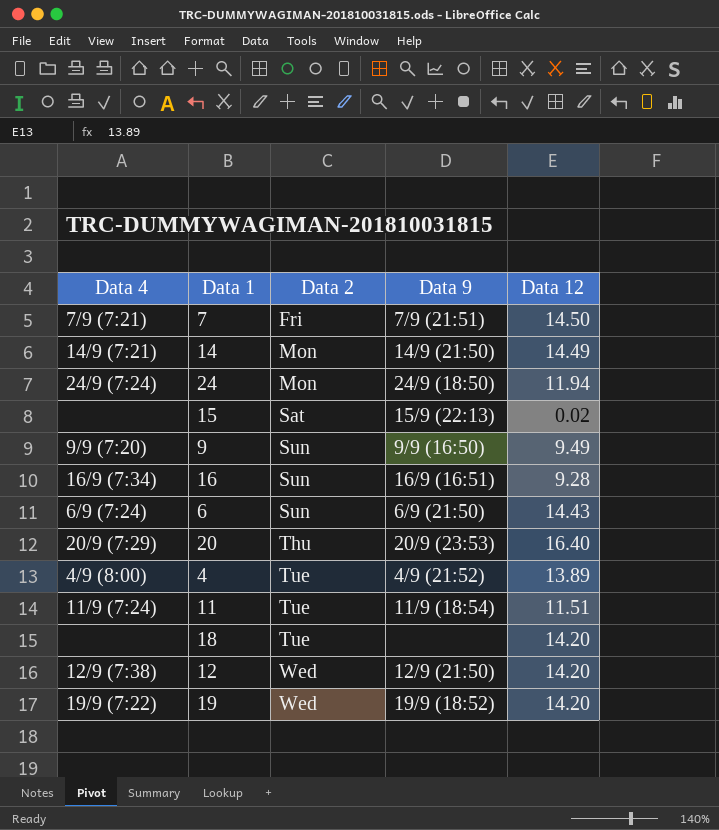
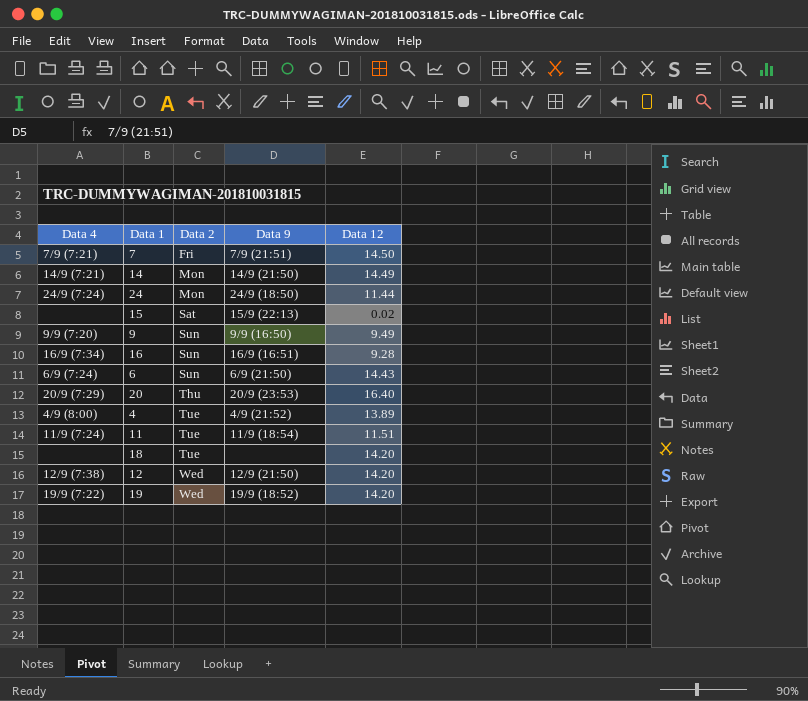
24 | Data 12: 11.94 -> 11.44

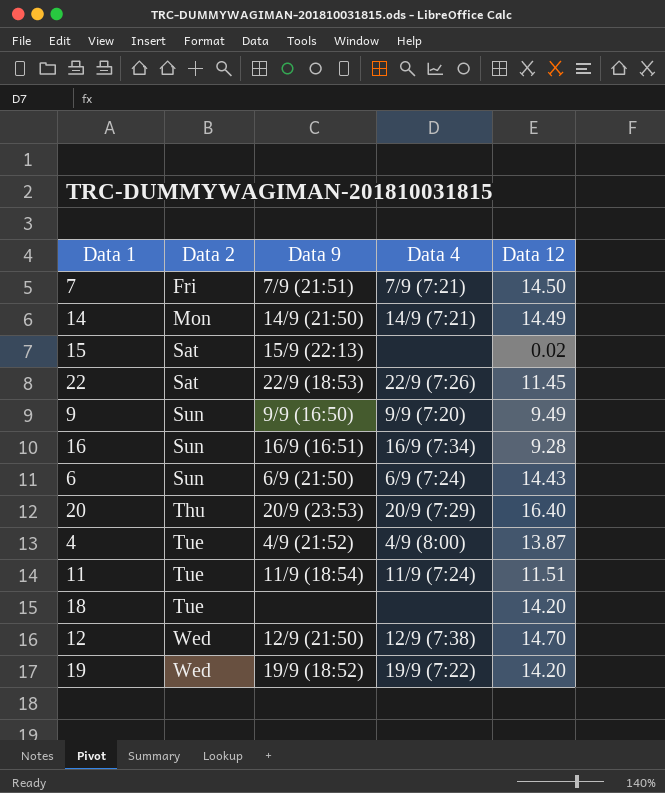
column Data 4 | position: 1 -> 4
row 24: 24/9 (7:24) | Mon | 24/9 (18:50) | 11.44 -> none
row 22: none -> Sat | 22/9 (18:53) | 22/9 (7:26) | 11.45
4 | Data 12: 13.89 -> 13.87
12 | Data 12: 14.20 -> 14.70

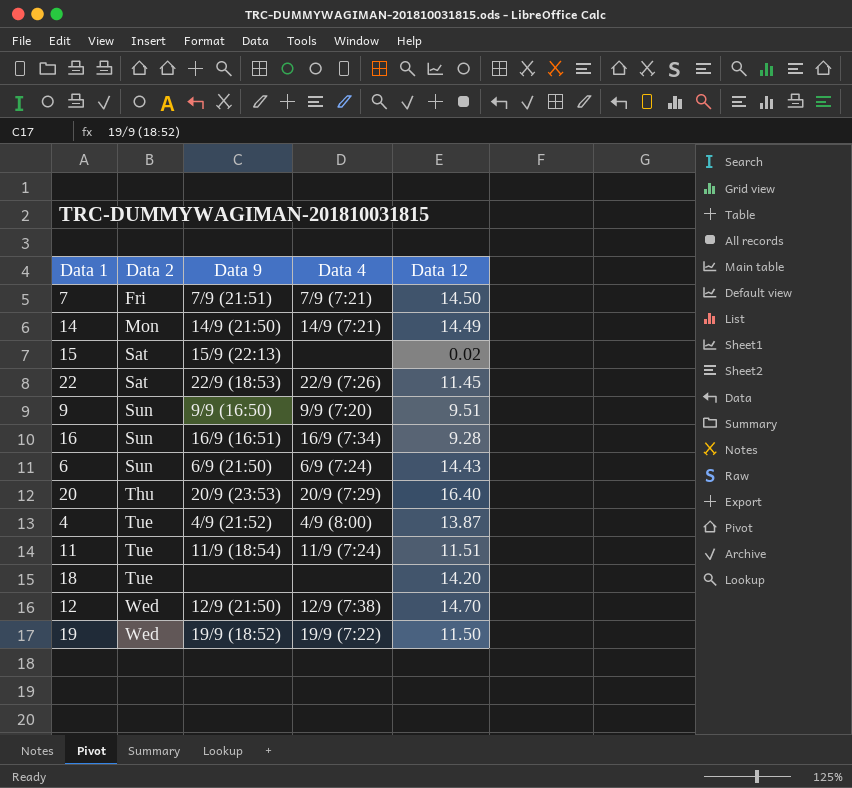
9 | Data 12: 9.49 -> 9.51
19 | Data 12: 14.20 -> 11.50

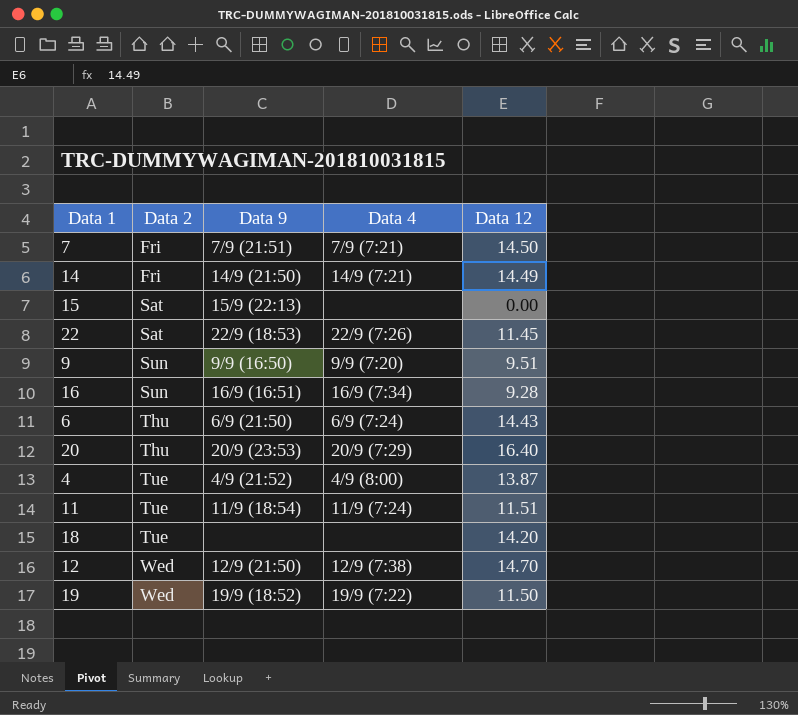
14 | Data 2: Mon -> Fri
15 | Data 12: 0.02 -> 0.00
6 | Data 2: Sun -> Thu

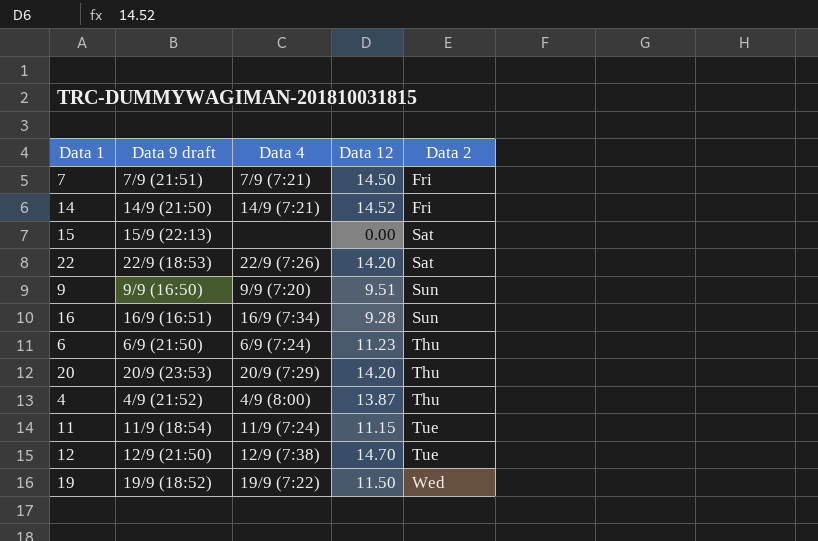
column name: Data 9 -> Data 9 draft
column Data 2 | position: 2 -> 5
row 18: Tue | none | none | 14.20 -> none
14 | Data 12: 14.49 -> 14.52
22 | Data 12: 11.45 -> 14.20
6 | Data 12: 14.43 -> 11.23
20 | Data 12: 16.40 -> 14.20
4 | Data 2: Tue -> Thu
11 | Data 12: 11.51 -> 11.15
12 | Data 2: Wed -> Tue

